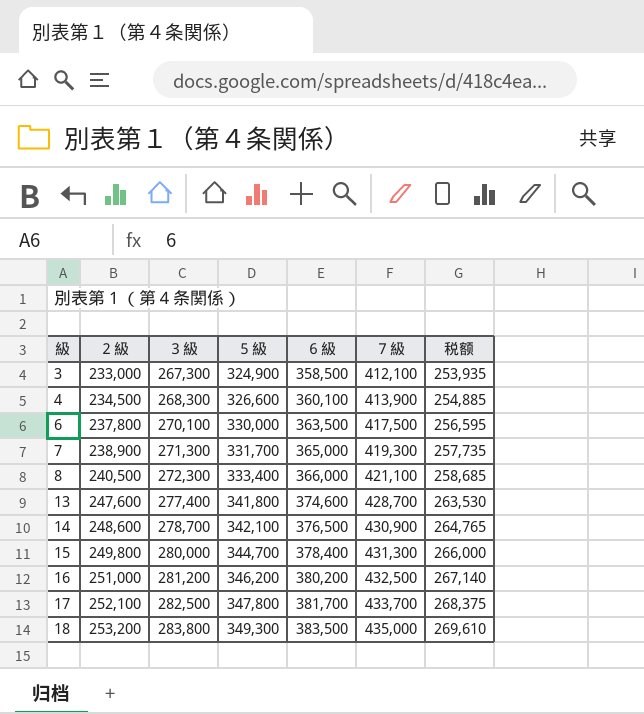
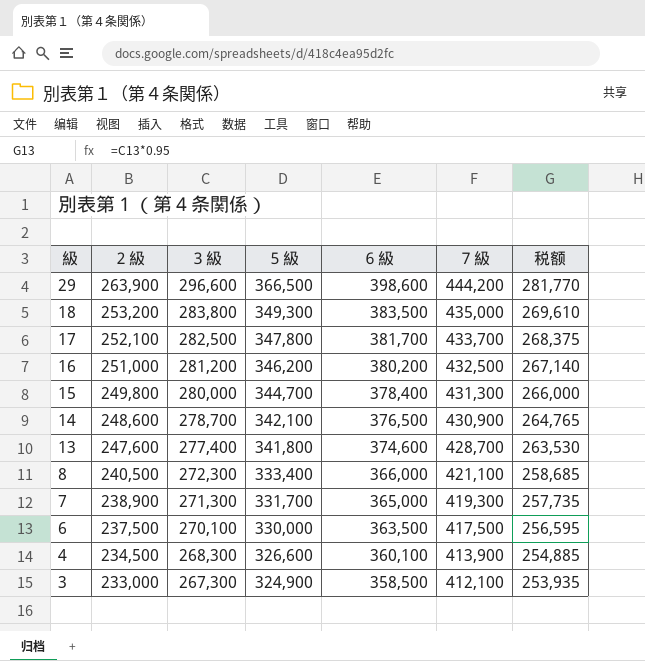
row order: 級 ascending -> 級 descending
row 29: none -> 263,900 | 296,600 | 366,500 | 398,600 | 444,200 | 281,770
6 | ２級: 237,800 -> 237,500

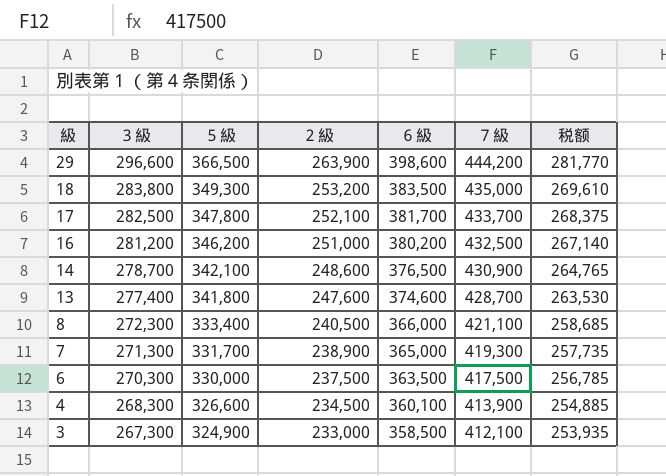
column ２級 | position: 2 -> 4
row 15: 249,800 | 280,000 | 344,700 | 378,400 | 431,300 | 266,000 -> none
6 | ３級: 270,100 -> 270,300
6 | 税额: 256,595 -> 256,785

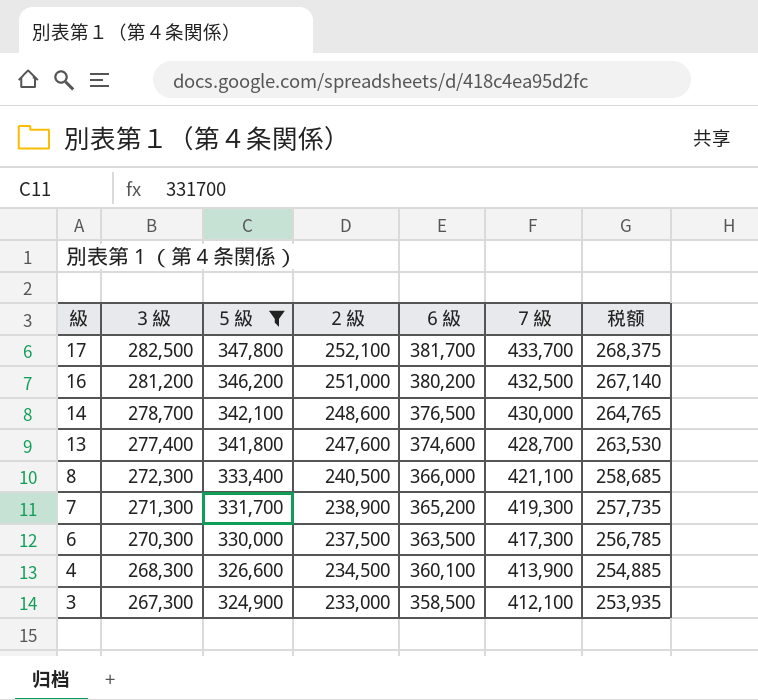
filter: none -> ５級 <= 347,800
14 | ７級: 430,900 -> 430,000
7 | ６級: 365,000 -> 365,200
6 | ７級: 417,500 -> 417,300

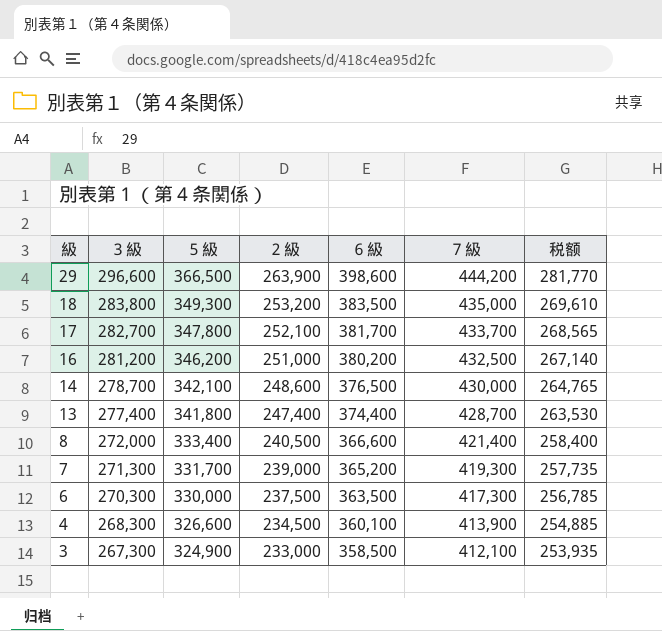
filter: ５級 <= 347,800 -> none
17 | ３級: 282,500 -> 282,700
17 | 税额: 268,375 -> 268,565
13 | ２級: 247,600 -> 247,400
13 | ６級: 374,600 -> 374,400
8 | ３級: 272,300 -> 272,000
8 | ６級: 366,000 -> 366,600
8 | ７級: 421,100 -> 421,400
8 | 税额: 258,685 -> 258,400
7 | ２級: 238,900 -> 239,000

